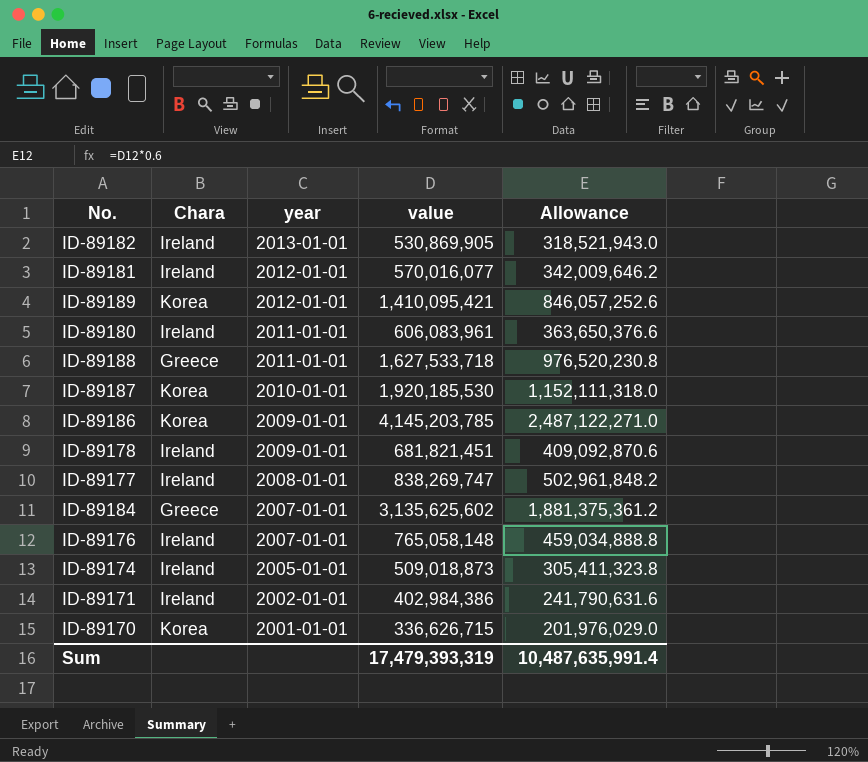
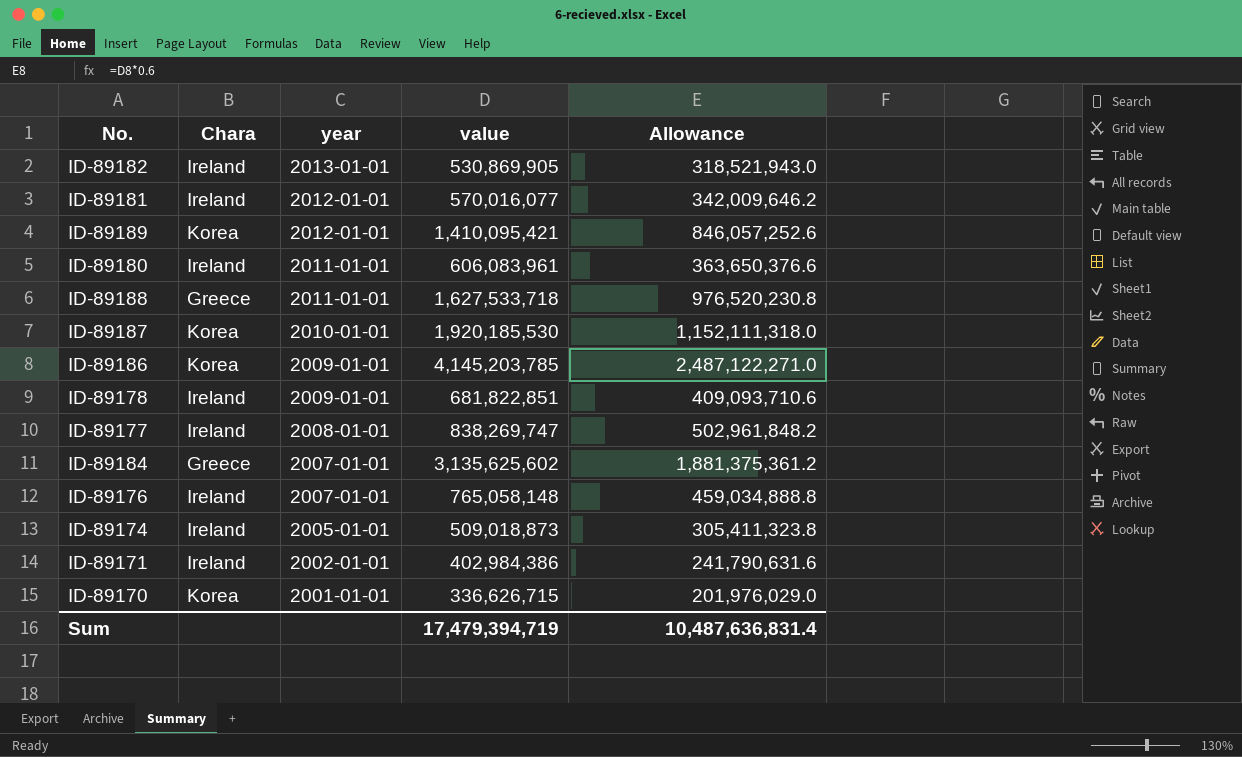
ID-89178 | value: 681,821,451 -> 681,822,851
ID-89178 | Allowance: 409,092,870.6 -> 409,093,710.6
Sum | value: 17,479,393,319 -> 17,479,394,719
Sum | Allowance: 10,487,635,991.4 -> 10,487,636,831.4

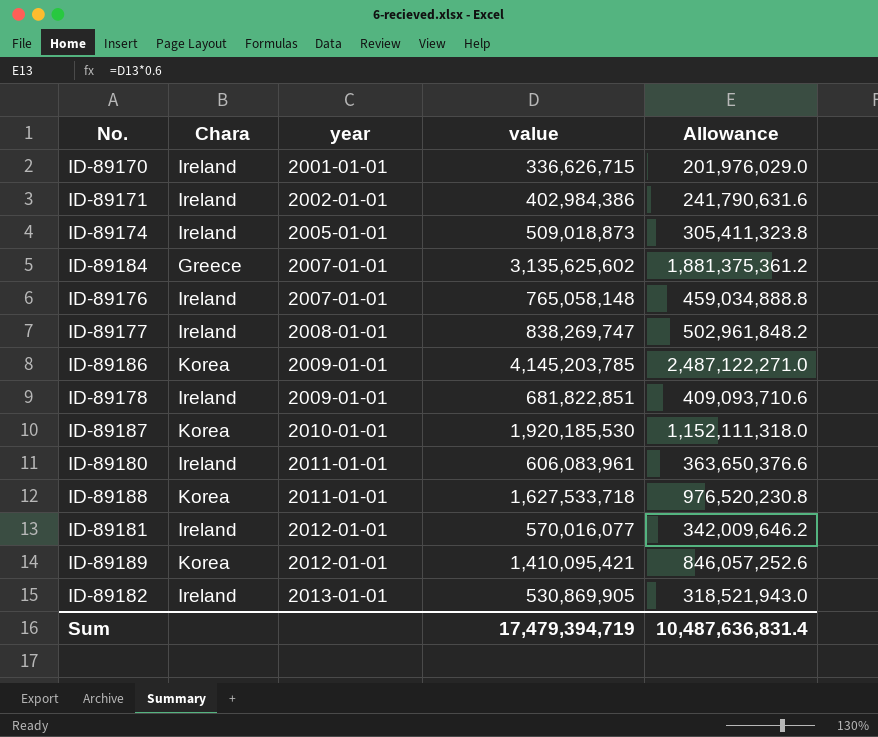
row order: year descending -> year ascending
ID-89170 | Chara: Korea -> Ireland
ID-89188 | Chara: Greece -> Korea

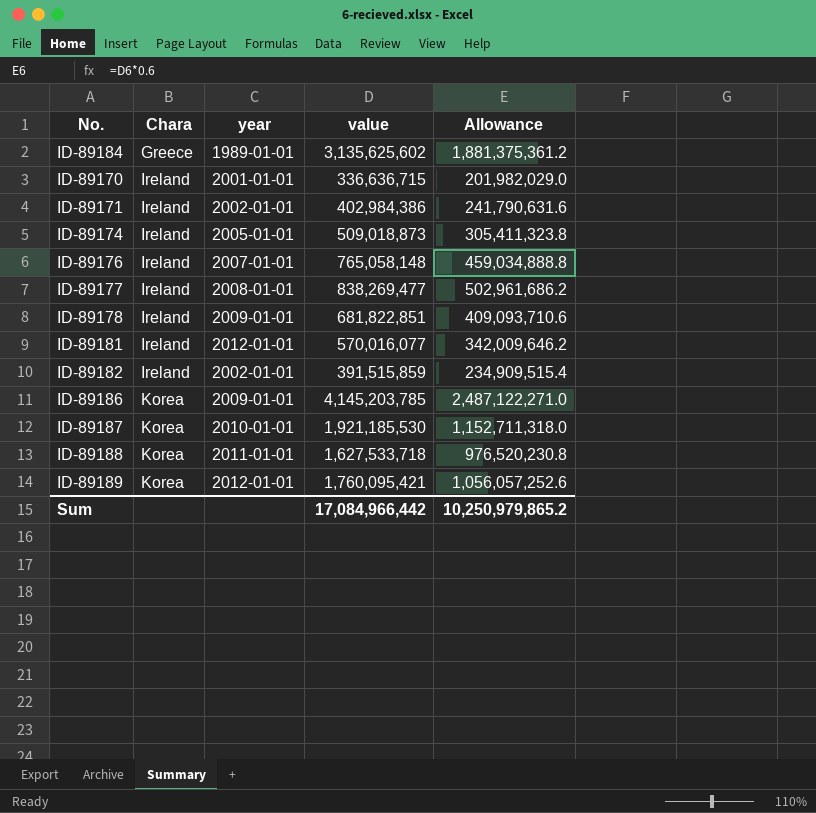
row order: year ascending -> Chara ascending
row ID-89180: Ireland | 2011-01-01 | 606,083,961 | 363,650,376.6 -> none
ID-89184 | year: 2007-01-01 -> 1989-01-01
ID-89170 | value: 336,626,715 -> 336,636,715
ID-89170 | Allowance: 201,976,029.0 -> 201,982,029.0
ID-89177 | value: 838,269,747 -> 838,269,477
ID-89177 | Allowance: 502,961,848.2 -> 502,961,686.2
ID-89182 | year: 2013-01-01 -> 2002-01-01
ID-89182 | value: 530,869,905 -> 391,515,859
ID-89182 | Allowance: 318,521,943.0 -> 234,909,515.4
ID-89187 | value: 1,920,185,530 -> 1,921,185,530
ID-89187 | Allowance: 1,152,111,318.0 -> 1,152,711,318.0
ID-89189 | value: 1,410,095,421 -> 1,760,095,421
ID-89189 | Allowance: 846,057,252.6 -> 1,056,057,252.6
Sum | value: 17,479,394,719 -> 17,084,966,442
Sum | Allowance: 10,487,636,831.4 -> 10,250,979,865.2

